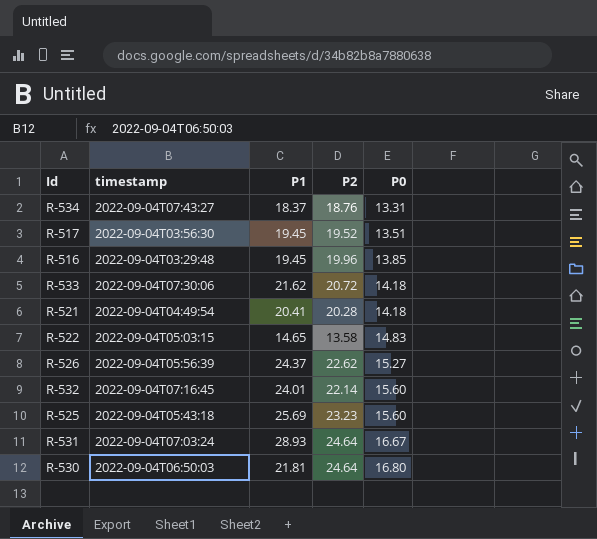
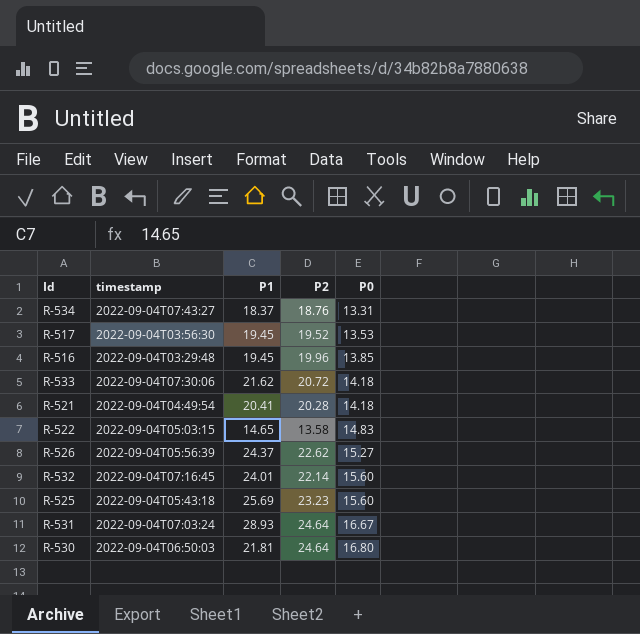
R-517 | P0: 13.51 -> 13.53

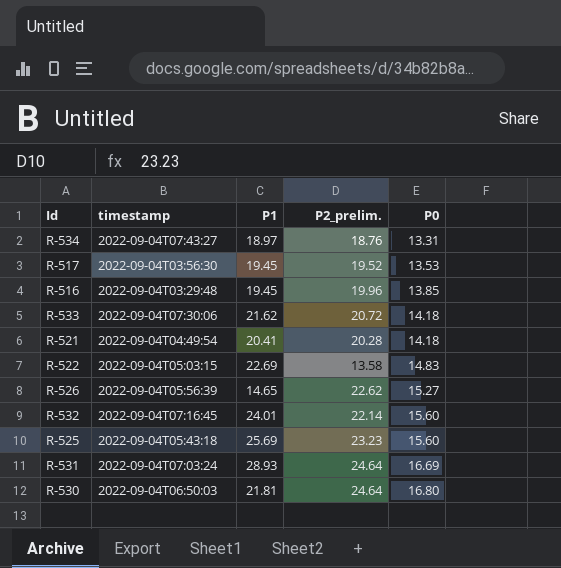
column name: P2 -> P2_prelim.
R-534 | P1: 18.37 -> 18.97
R-522 | P1: 14.65 -> 22.69
R-526 | P1: 24.37 -> 14.65
R-531 | P0: 16.67 -> 16.69

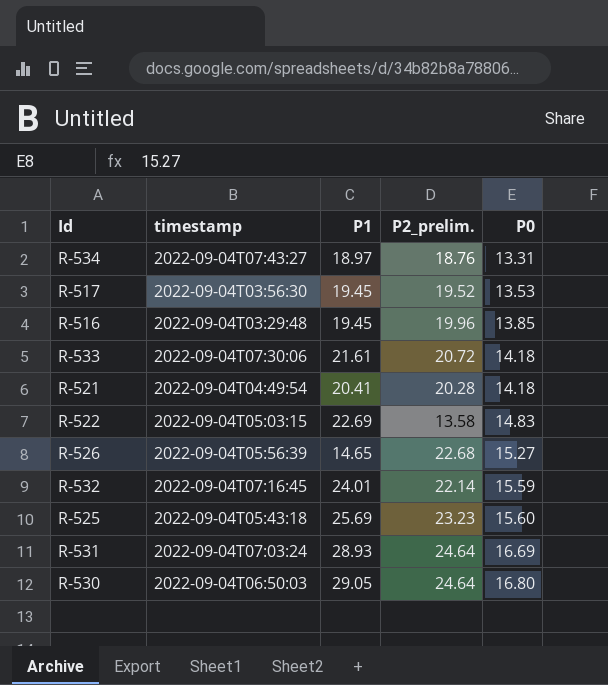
R-533 | P1: 21.62 -> 21.61
R-526 | P2_prelim.: 22.62 -> 22.68
R-532 | P0: 15.60 -> 15.59
R-530 | P1: 21.81 -> 29.05

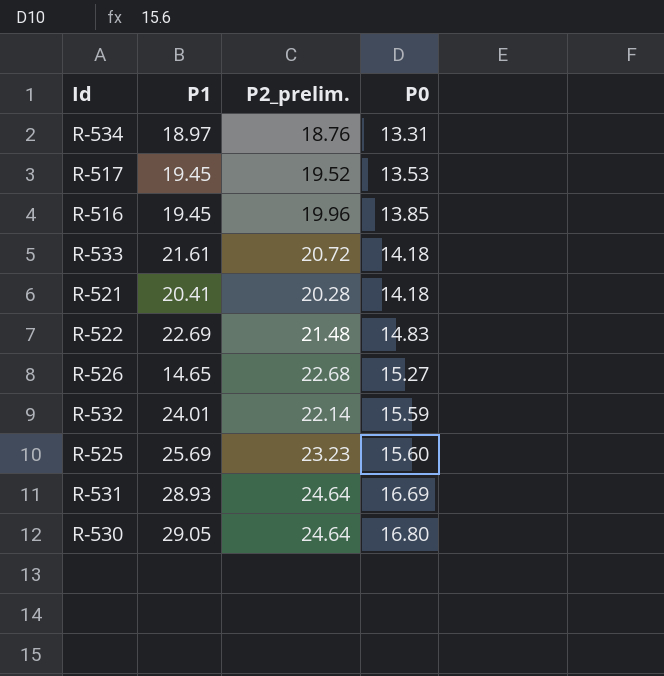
column timestamp | position: 2 -> none
R-522 | P2_prelim.: 13.58 -> 21.48

